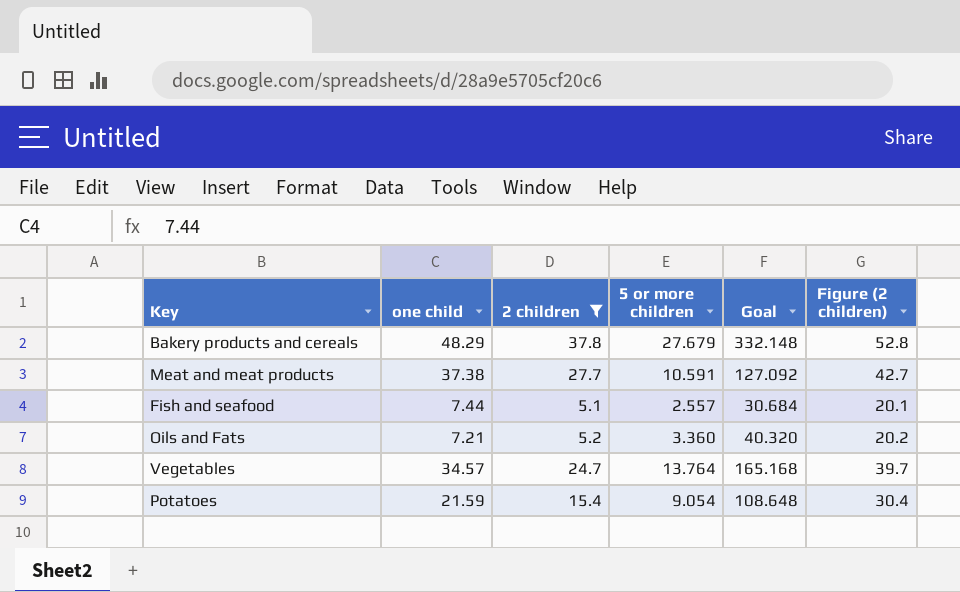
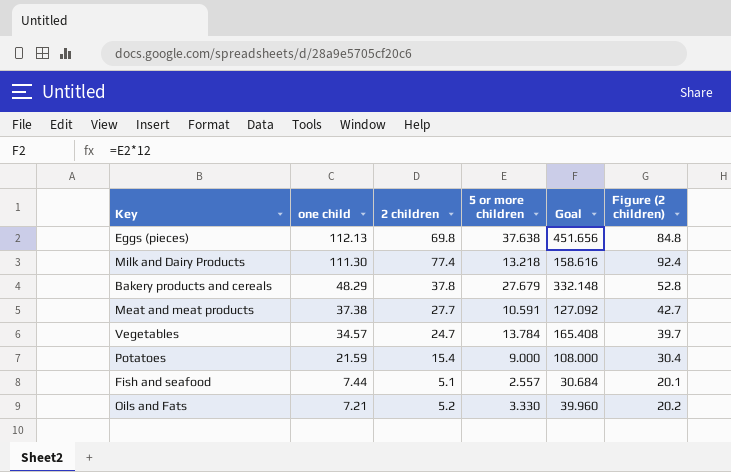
filter: 2 children <= 37.8 -> none
row order: none -> one child descending
Vegetables | 5 or more children: 13.764 -> 13.784
Vegetables | Goal: 165.168 -> 165.408
Potatoes | 5 or more children: 9.054 -> 9.000
Potatoes | Goal: 108.648 -> 108.000
Oils and Fats | 5 or more children: 3.360 -> 3.330
Oils and Fats | Goal: 40.320 -> 39.960

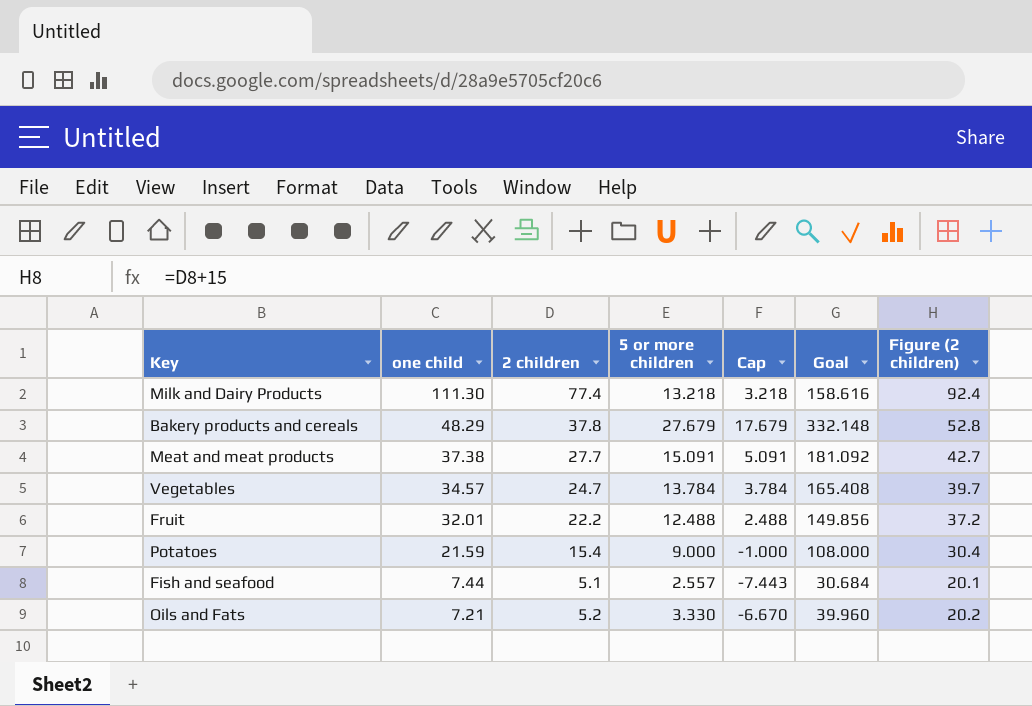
column Cap | formula: none -> [5 or more children] - 10
row Eggs (pieces): 112.13 | 69.8 | 37.638 | 451.656 | 84.8 -> none
Meat and meat products | 5 or more children: 10.591 -> 15.091
Meat and meat products | Goal: 127.092 -> 181.092
row Fruit: none -> 32.01 | 22.2 | 12.488 | 2.488 | 149.856 | 37.2

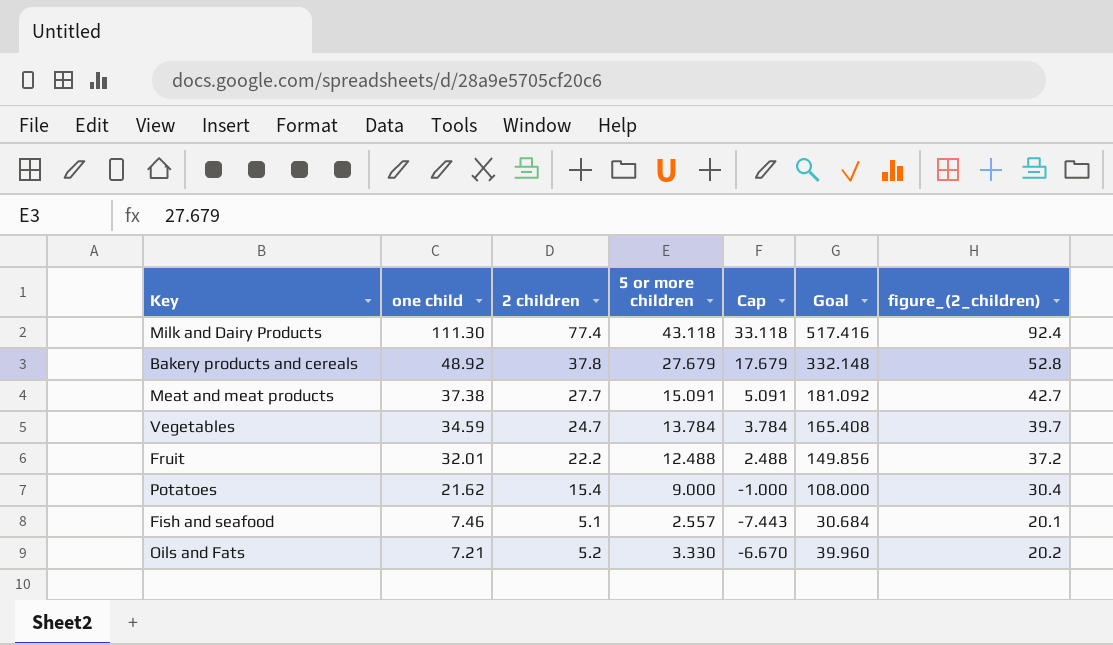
column name: Figure (2 children) -> figure_(2_children)
Milk and Dairy Products | 5 or more children: 13.218 -> 43.118
Milk and Dairy Products | Cap: 3.218 -> 33.118
Milk and Dairy Products | Goal: 158.616 -> 517.416
Bakery products and cereals | one child: 48.29 -> 48.92
Vegetables | one child: 34.57 -> 34.59
Potatoes | one child: 21.59 -> 21.62
Fish and seafood | one child: 7.44 -> 7.46

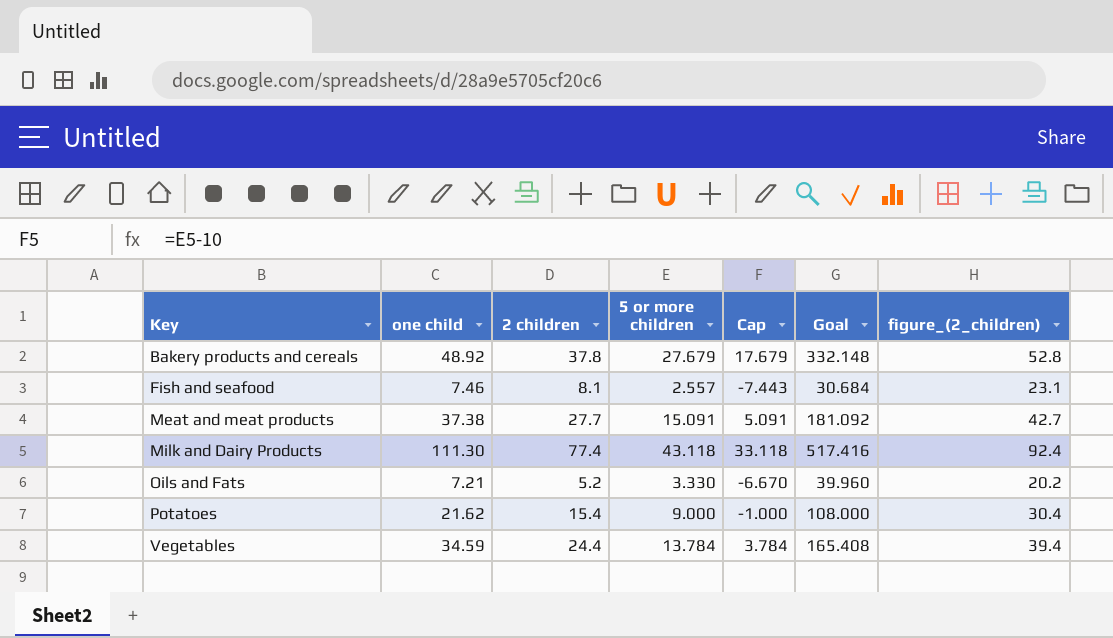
row order: one child descending -> Key ascending
row Fruit: 32.01 | 22.2 | 12.488 | 2.488 | 149.856 | 37.2 -> none
Fish and seafood | 2 children: 5.1 -> 8.1
Fish and seafood | figure_(2_children): 20.1 -> 23.1
Vegetables | 2 children: 24.7 -> 24.4
Vegetables | figure_(2_children): 39.7 -> 39.4

